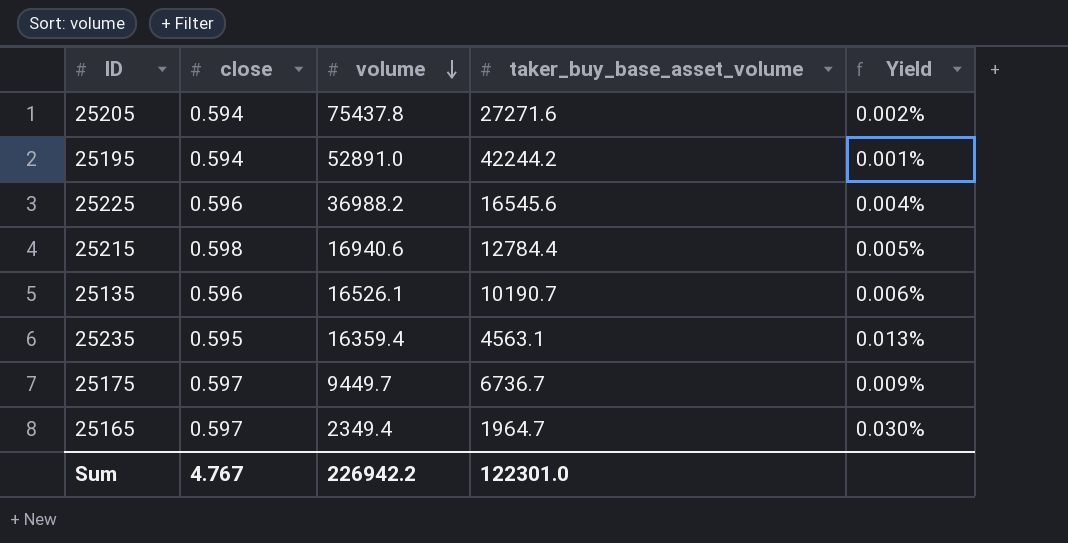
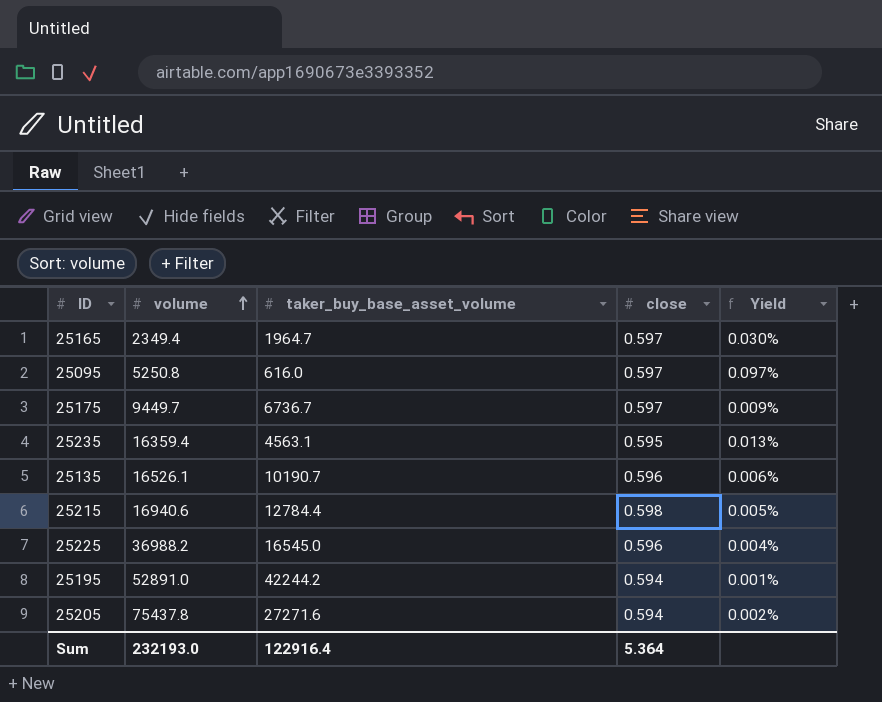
row order: volume descending -> volume ascending
column close | position: 2 -> 4
row 25095: none -> 5250.8 | 616.0 | 0.597 | 0.097%
25225 | taker_buy_base_asset_volume: 16545.6 -> 16545.0
Sum | volume: 226942.2 -> 232193.0
Sum | taker_buy_base_asset_volume: 122301.0 -> 122916.4
Sum | close: 4.767 -> 5.364

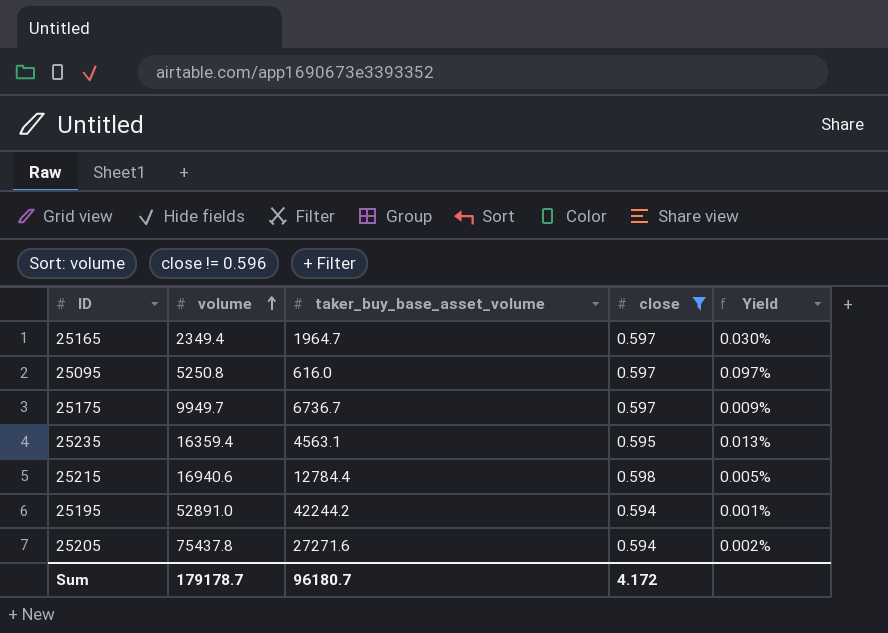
filter: none -> close != 0.596
25175 | volume: 9449.7 -> 9949.7
Sum | volume: 232193.0 -> 179178.7
Sum | taker_buy_base_asset_volume: 122916.4 -> 96180.7
Sum | close: 5.364 -> 4.172

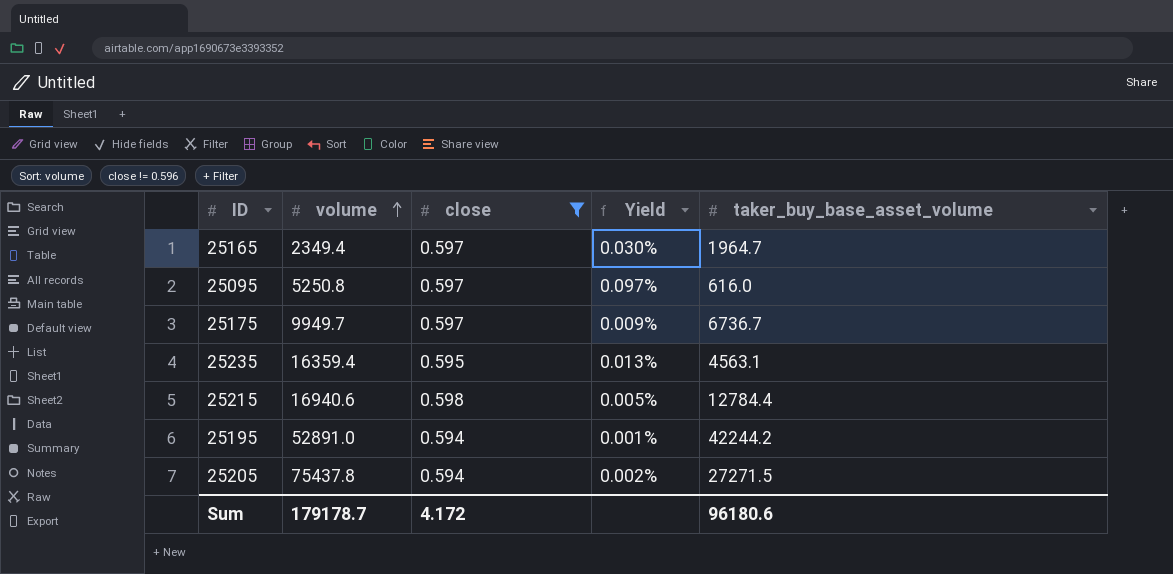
column taker_buy_base_asset_volume | position: 3 -> 5
25205 | taker_buy_base_asset_volume: 27271.6 -> 27271.5
Sum | taker_buy_base_asset_volume: 96180.7 -> 96180.6

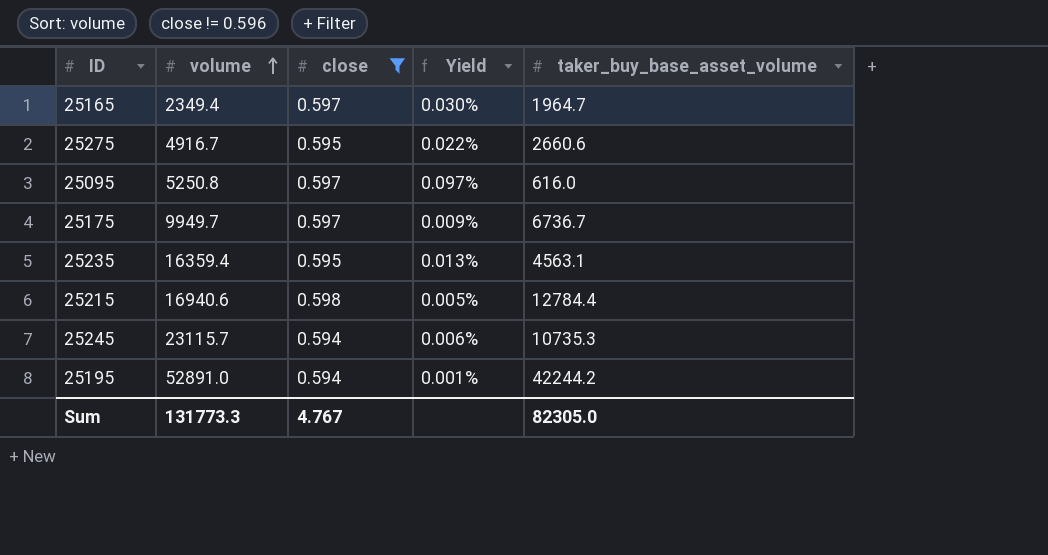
row 25205: 75437.8 | 0.594 | 0.002% | 27271.5 -> none
row 25275: none -> 4916.7 | 0.595 | 0.022% | 2660.6
row 25245: none -> 23115.7 | 0.594 | 0.006% | 10735.3
Sum | volume: 179178.7 -> 131773.3
Sum | close: 4.172 -> 4.767
Sum | taker_buy_base_asset_volume: 96180.6 -> 82305.0

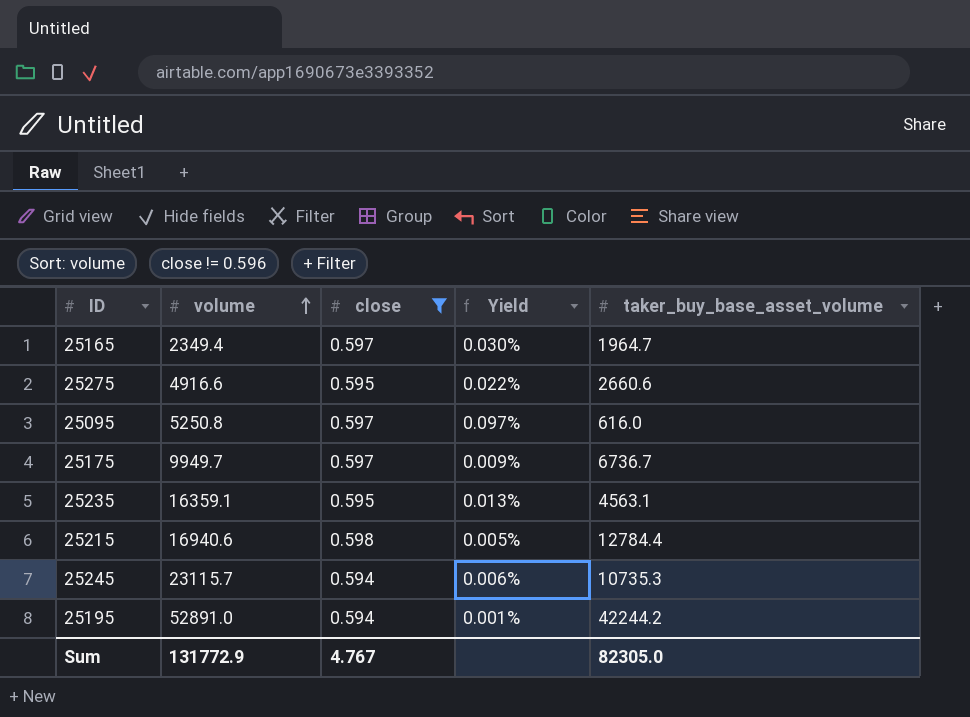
25275 | volume: 4916.7 -> 4916.6
25235 | volume: 16359.4 -> 16359.1
Sum | volume: 131773.3 -> 131772.9

